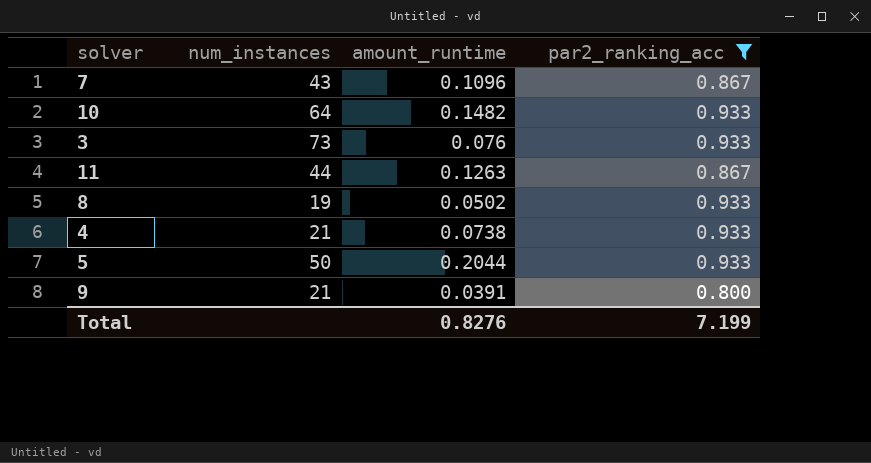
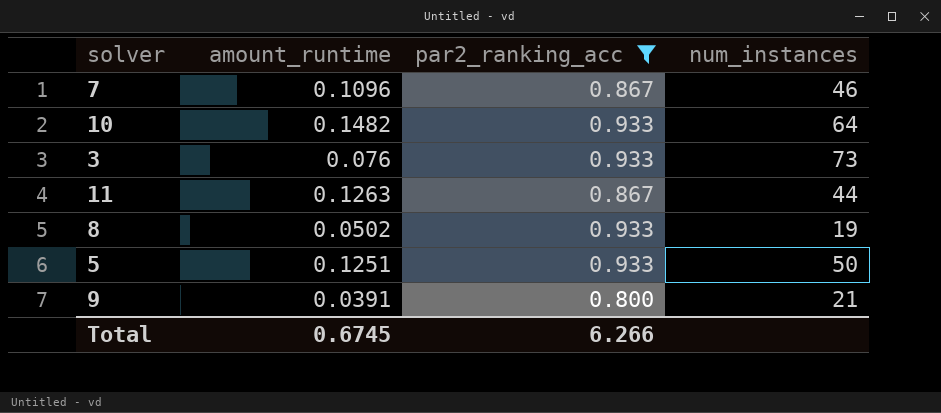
column num_instances | position: 2 -> 4
row 4: 21 | 0.0738 | 0.933 -> none
7 | num_instances: 43 -> 46
5 | amount_runtime: 0.2044 -> 0.1251
Total | amount_runtime: 0.8276 -> 0.6745
Total | par2_ranking_acc: 7.199 -> 6.266

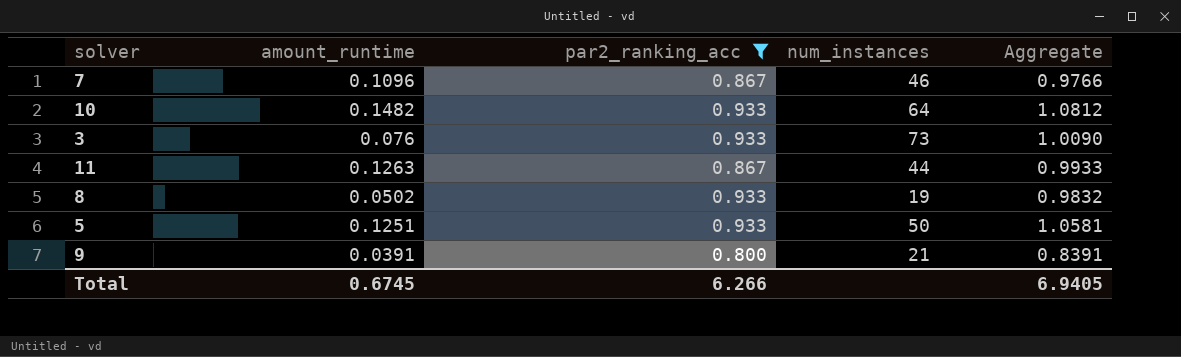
column Aggregate | formula: none -> [amount_runtime] + [par2_ranking_acc]

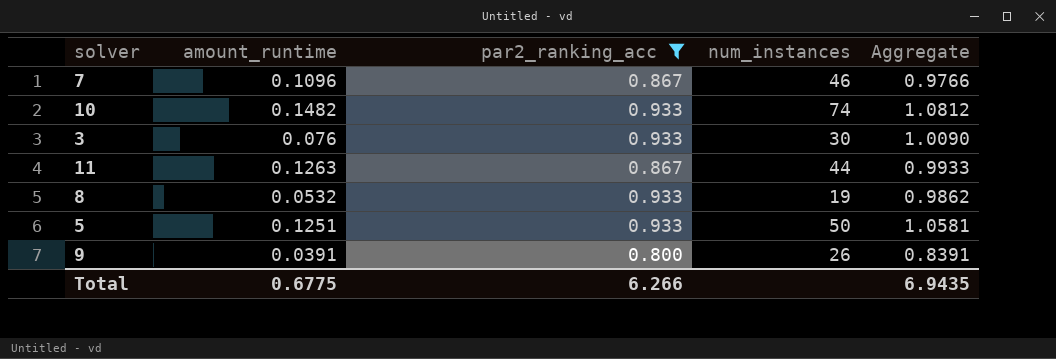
10 | num_instances: 64 -> 74
3 | num_instances: 73 -> 30
8 | amount_runtime: 0.0502 -> 0.0532
8 | Aggregate: 0.9832 -> 0.9862
9 | num_instances: 21 -> 26
Total | amount_runtime: 0.6745 -> 0.6775
Total | Aggregate: 6.9405 -> 6.9435

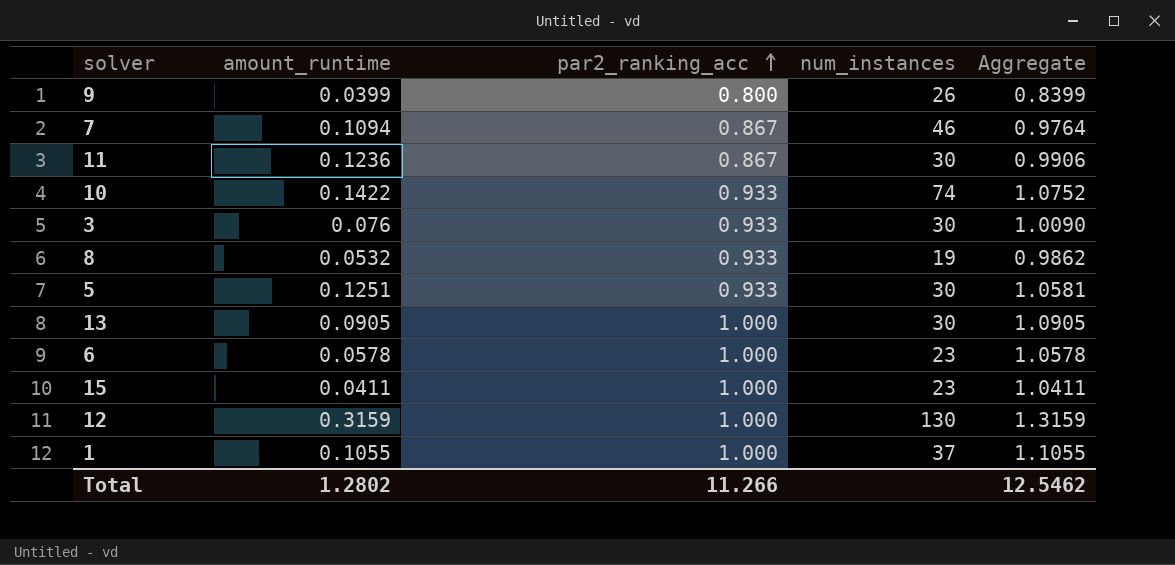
filter: par2_ranking_acc != 1.000 -> none
row order: none -> par2_ranking_acc ascending
9 | amount_runtime: 0.0391 -> 0.0399
9 | Aggregate: 0.8391 -> 0.8399
7 | amount_runtime: 0.1096 -> 0.1094
7 | Aggregate: 0.9766 -> 0.9764
11 | amount_runtime: 0.1263 -> 0.1236
11 | num_instances: 44 -> 30
11 | Aggregate: 0.9933 -> 0.9906
10 | amount_runtime: 0.1482 -> 0.1422
10 | Aggregate: 1.0812 -> 1.0752
5 | num_instances: 50 -> 30
Total | amount_runtime: 0.6775 -> 1.2802
Total | par2_ranking_acc: 6.266 -> 11.266
Total | Aggregate: 6.9435 -> 12.5462

